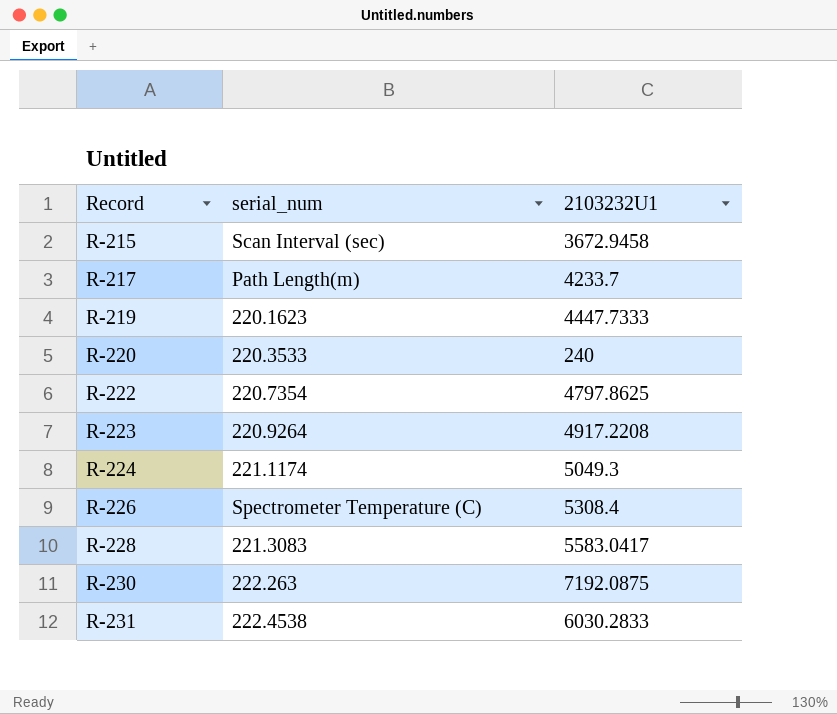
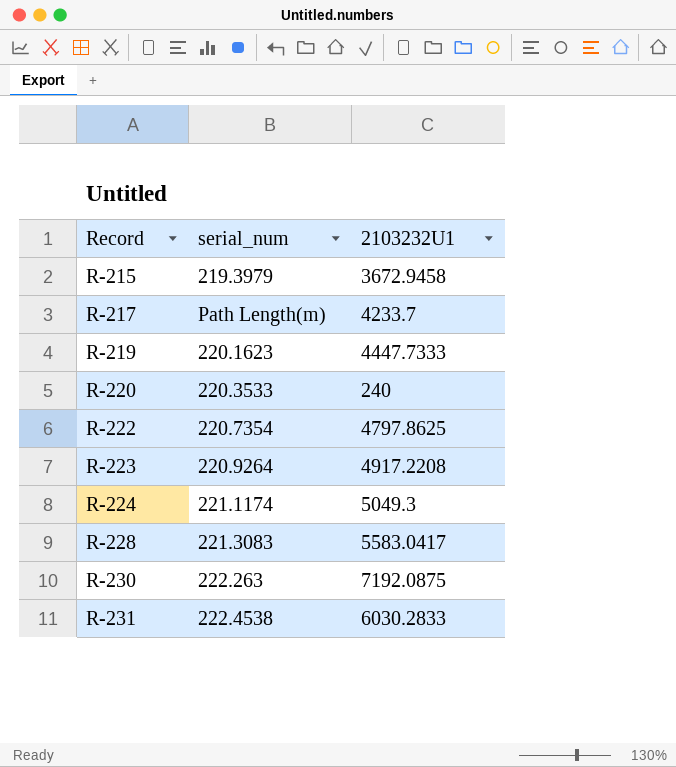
row R-226: Spectrometer Temperature (C) | 5308.4 -> none
R-215 | serial_num: Scan Interval (sec) -> 219.3979

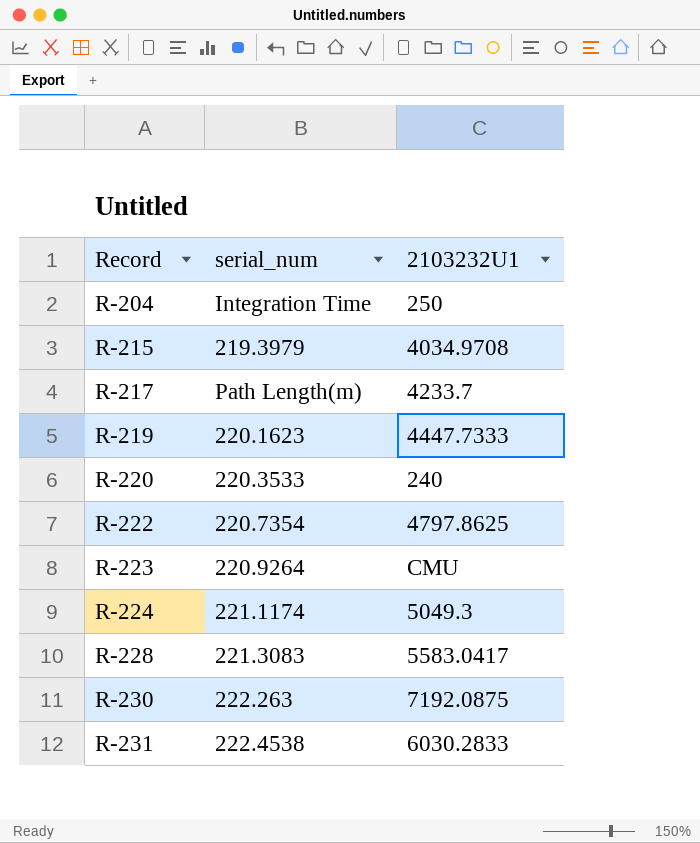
row R-204: none -> Integration Time | 250
R-215 | 2103232U1: 3672.9458 -> 4034.9708
R-223 | 2103232U1: 4917.2208 -> CMU

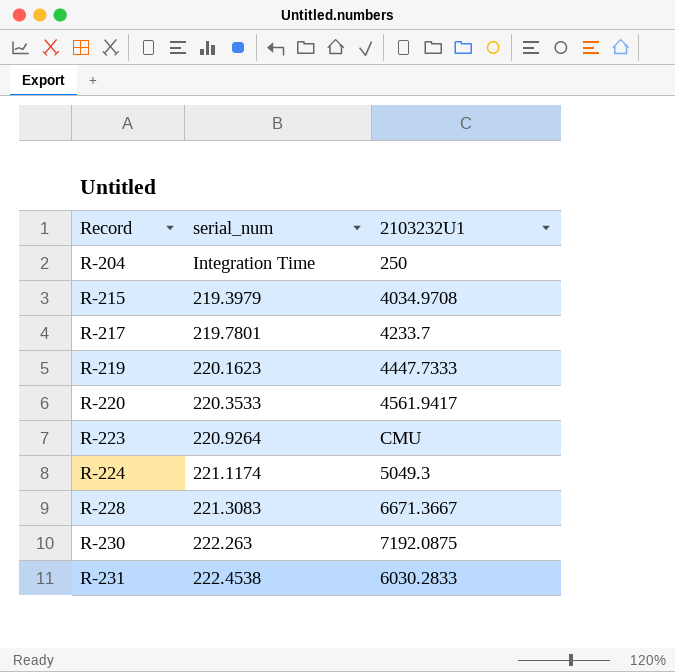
row R-222: 220.7354 | 4797.8625 -> none
R-217 | serial_num: Path Length(m) -> 219.7801
R-220 | 2103232U1: 240 -> 4561.9417
R-228 | 2103232U1: 5583.0417 -> 6671.3667

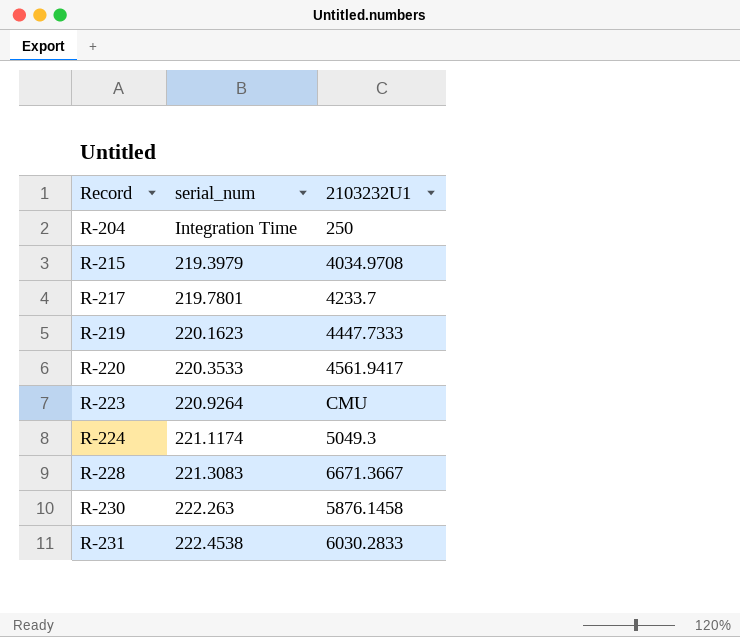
R-230 | 2103232U1: 7192.0875 -> 5876.1458

